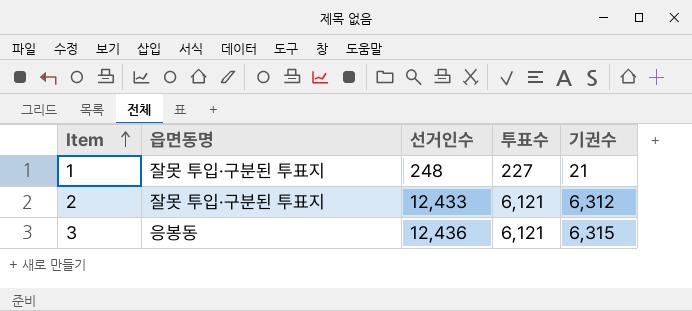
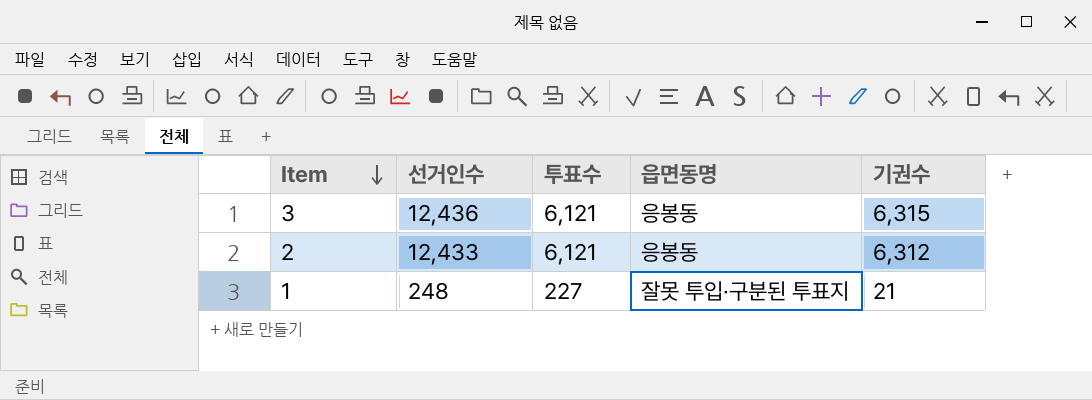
row order: Item ascending -> Item descending
column 읍면동명 | position: 2 -> 4
2 | 읍면동명: 잘못 투입·구분된 투표지 -> 응봉동

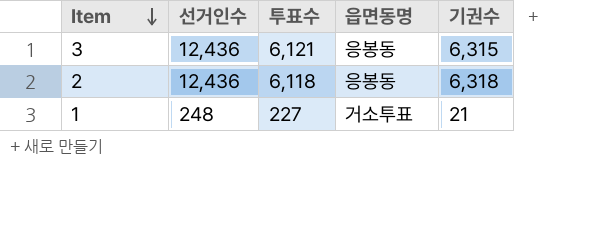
2 | 선거인수: 12,433 -> 12,436
2 | 투표수: 6,121 -> 6,118
2 | 기권수: 6,312 -> 6,318
1 | 읍면동명: 잘못 투입·구분된 투표지 -> 거소투표

